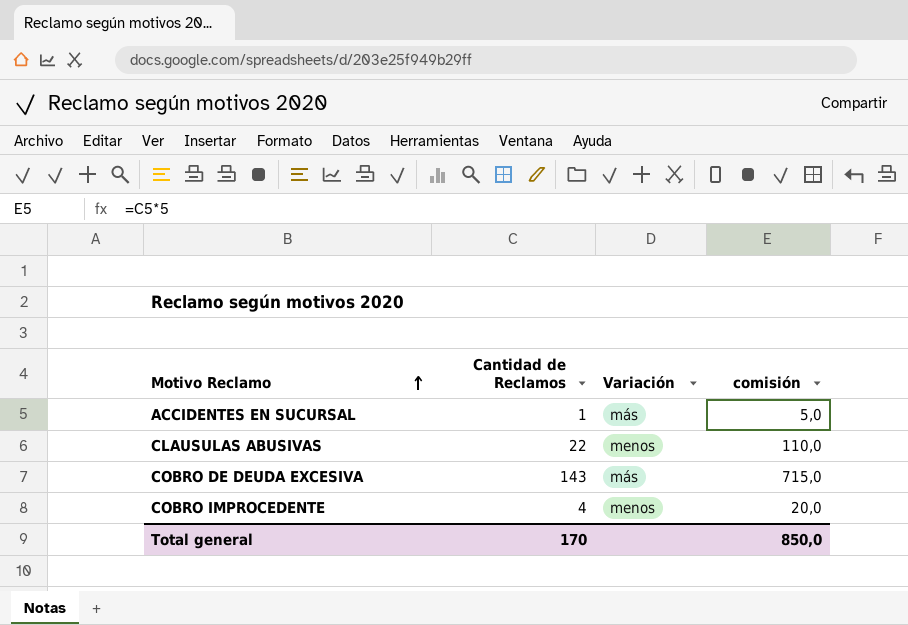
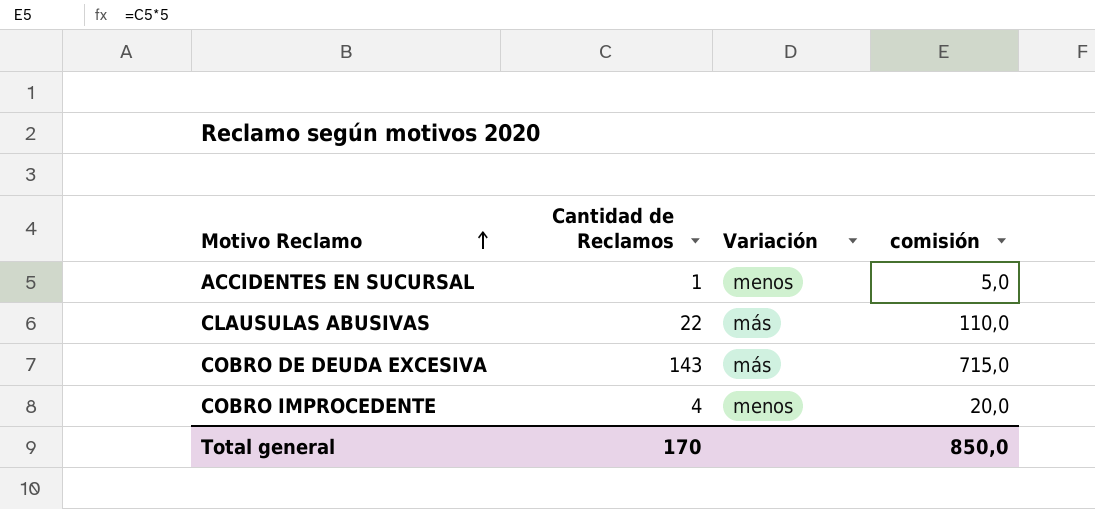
ACCIDENTES EN SUCURSAL | Variación: más -> menos
CLAUSULAS ABUSIVAS | Variación: menos -> más

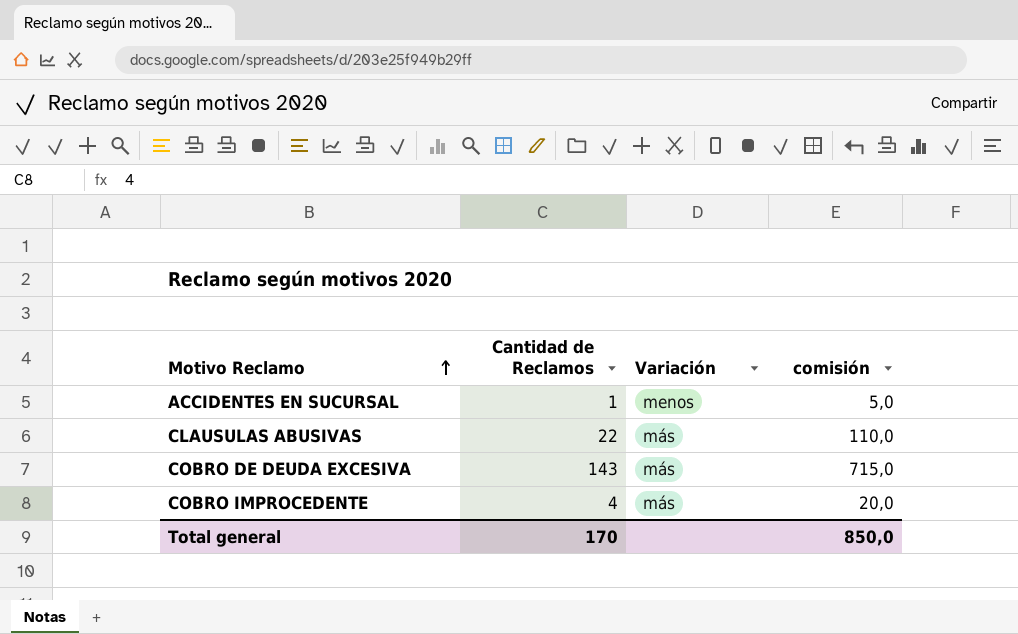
COBRO IMPROCEDENTE | Variación: menos -> más

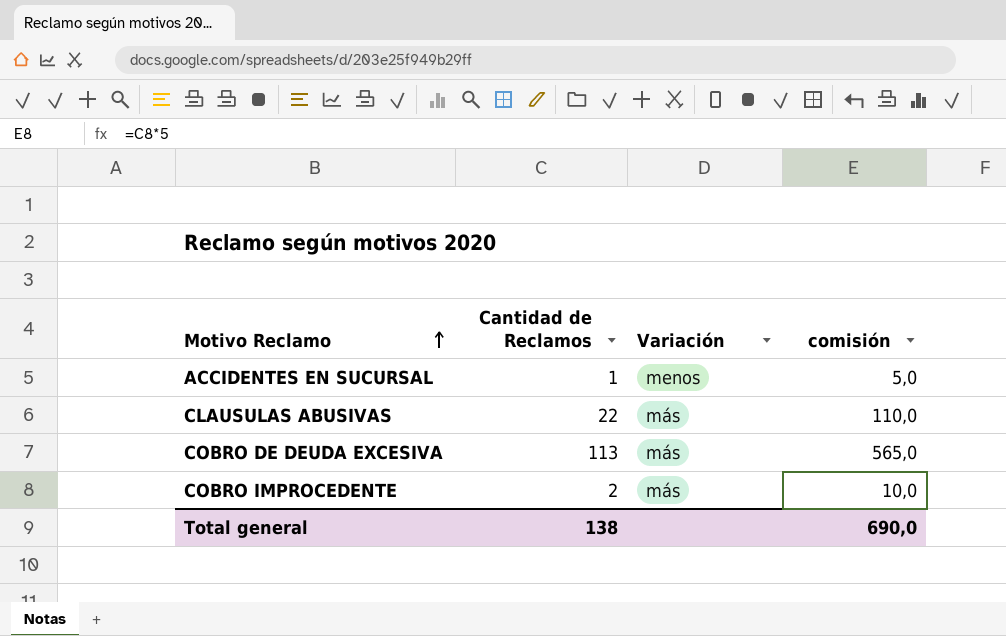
COBRO DE DEUDA EXCESIVA | Cantidad de Reclamos: 143 -> 113
COBRO DE DEUDA EXCESIVA | comisión: 715,0 -> 565,0
COBRO IMPROCEDENTE | Cantidad de Reclamos: 4 -> 2
COBRO IMPROCEDENTE | comisión: 20,0 -> 10,0
Total general | Cantidad de Reclamos: 170 -> 138
Total general | comisión: 850,0 -> 690,0

